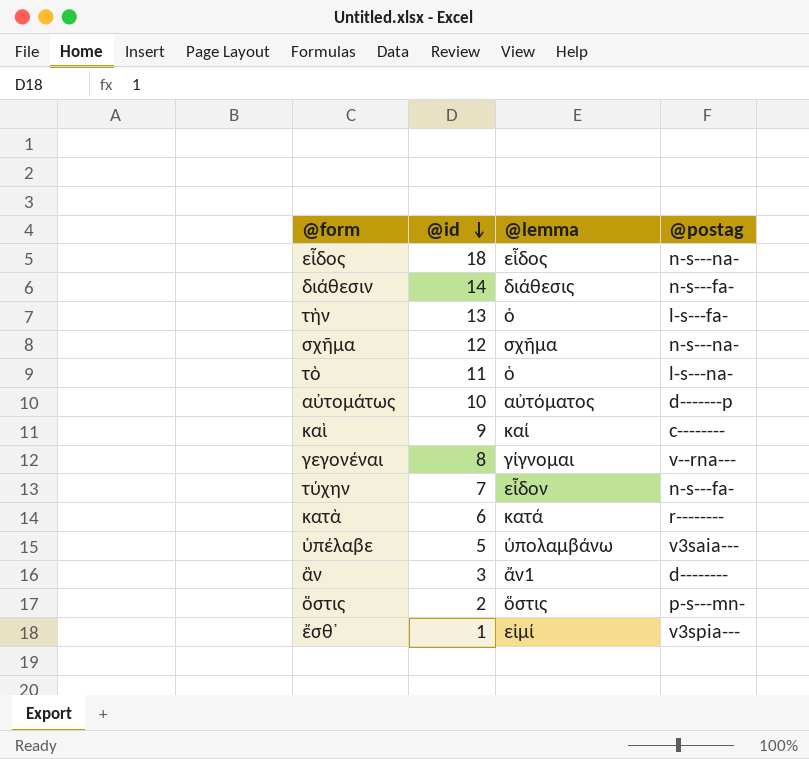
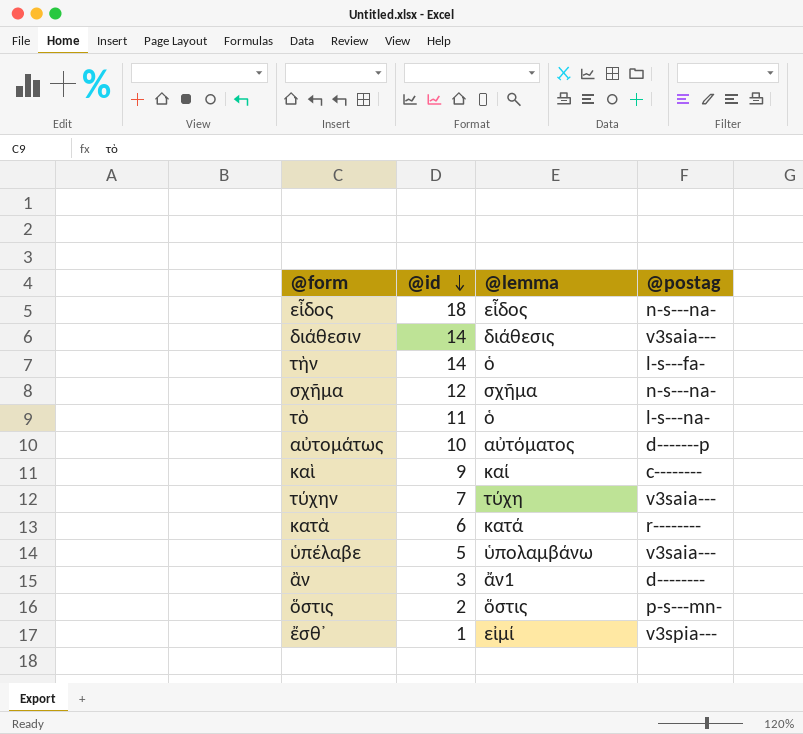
row γεγονέναι: 8 | γίγνομαι | v--rna--- -> none
διάθεσιν | @postag: n-s---fa- -> v3saia---
τὴν | @id: 13 -> 14
τύχην | @lemma: εἶδον -> τύχη
τύχην | @postag: n-s---fa- -> v3saia---

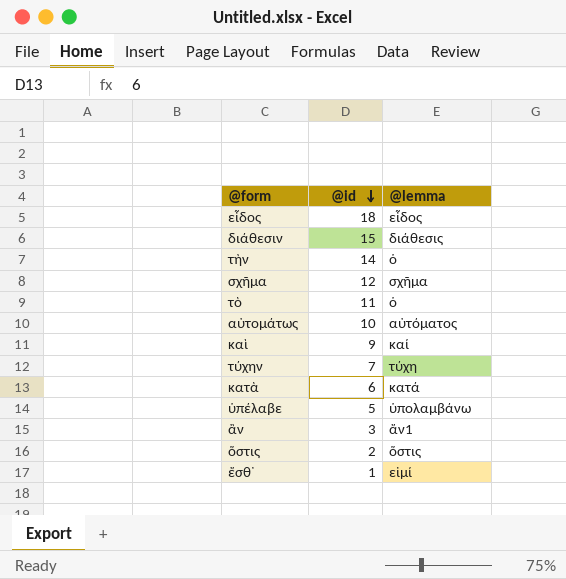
column @postag | position: 4 -> none
διάθεσιν | @id: 14 -> 15

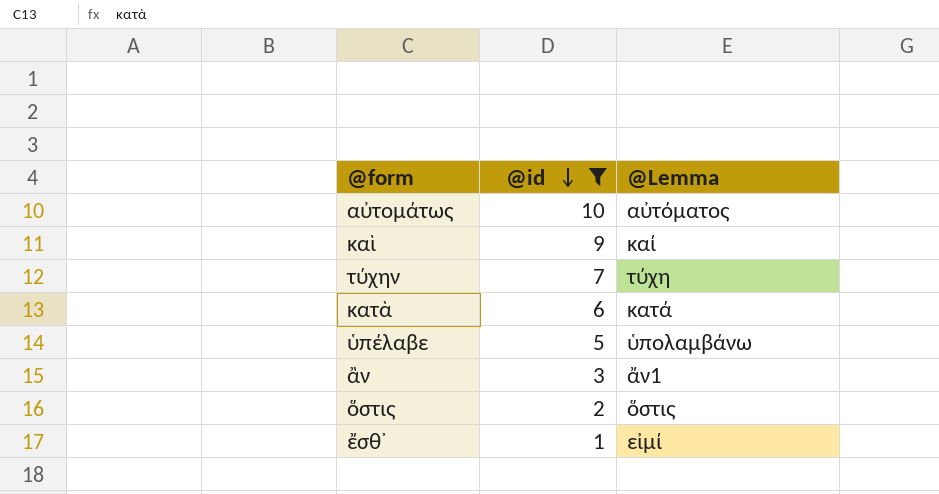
filter: none -> @id <= 10
column name: @lemma -> @Lemma

